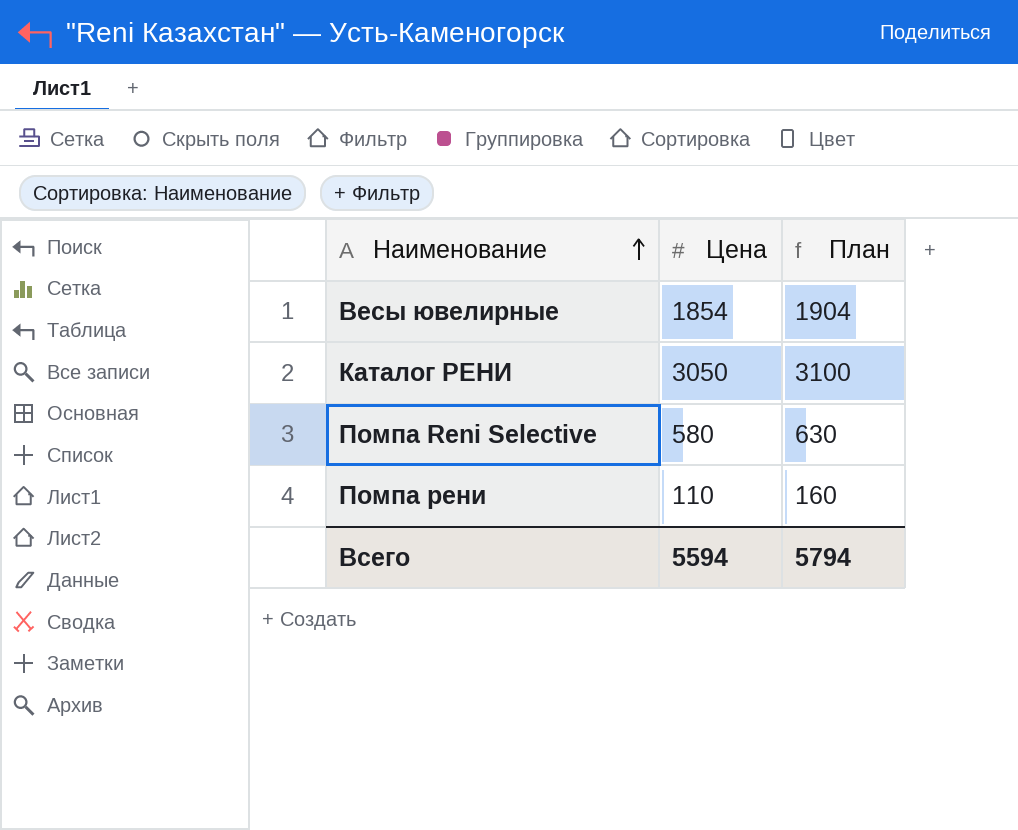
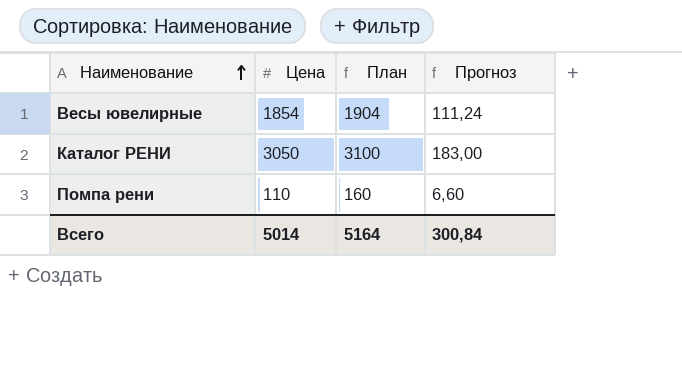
column Прогноз | formula: none -> [Цена] * 0,06
row Помпа Reni Selective: 580 | 630 -> none
Всего | Цена: 5594 -> 5014
Всего | План: 5794 -> 5164

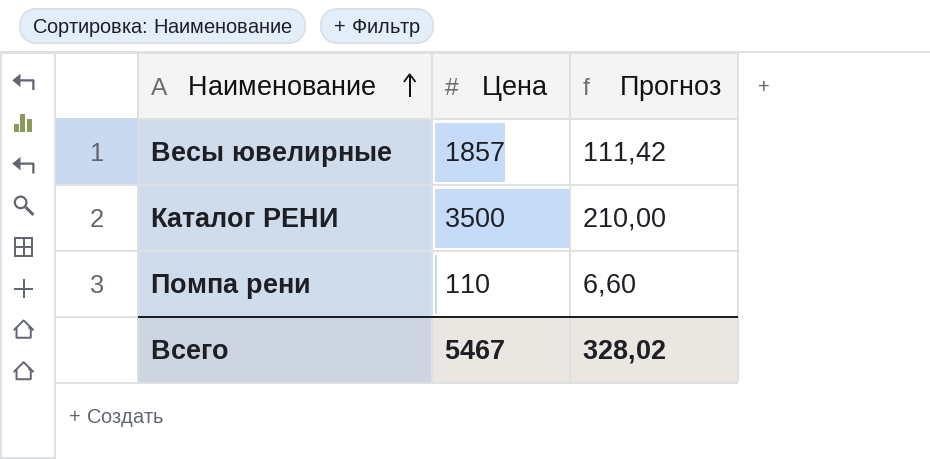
column План | formula: [Цена] + 50 -> none
Весы ювелирные | Цена: 1854 -> 1857
Весы ювелирные | Прогноз: 111,24 -> 111,42
Каталог РЕНИ | Цена: 3050 -> 3500
Каталог РЕНИ | Прогноз: 183,00 -> 210,00
Всего | Цена: 5014 -> 5467
Всего | Прогноз: 300,84 -> 328,02

